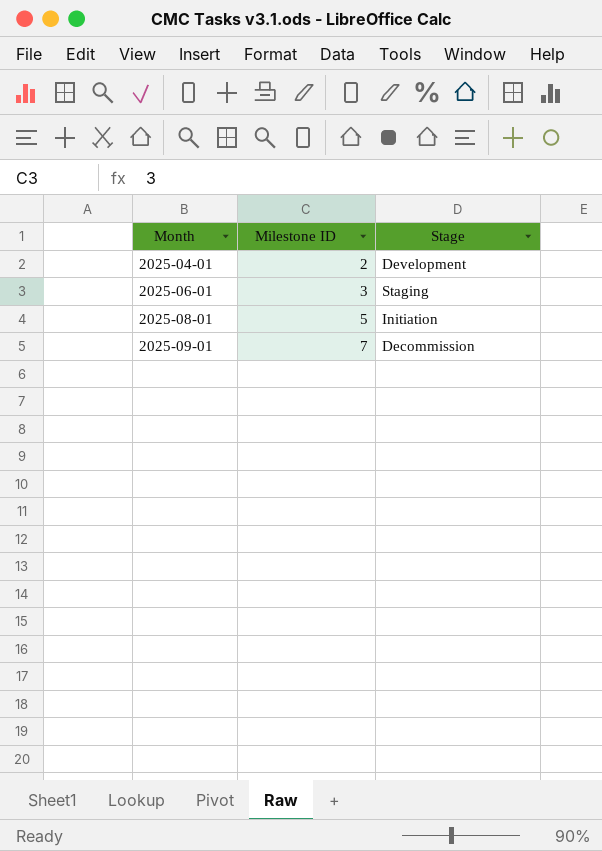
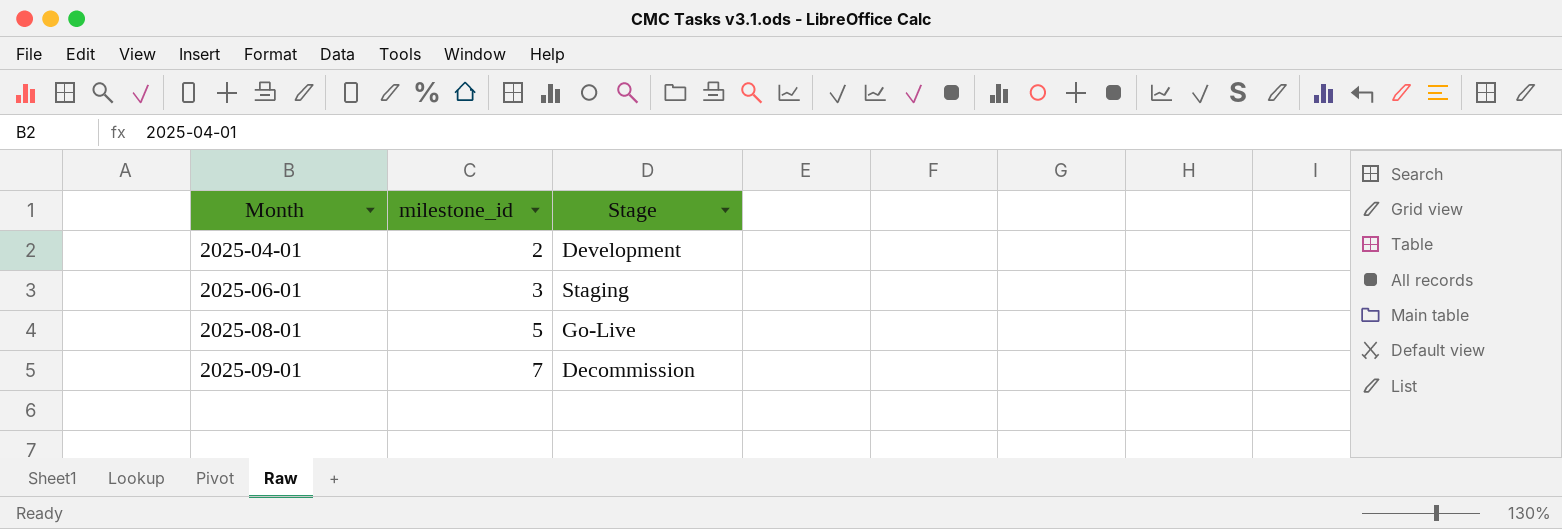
column name: Milestone ID -> milestone_id
2025-08-01 | Stage: Initiation -> Go-Live

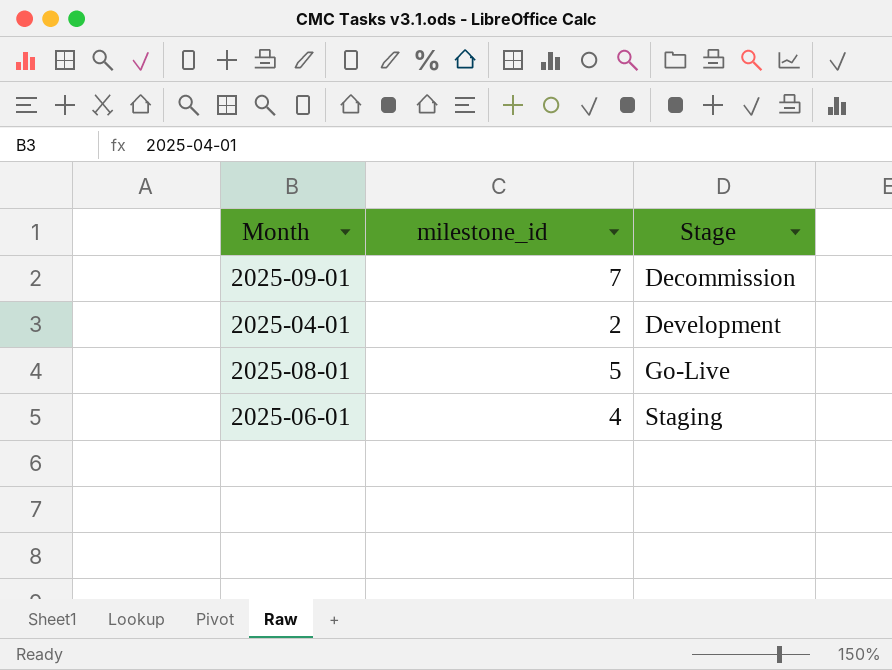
row order: Month ascending -> Stage ascending
2025-06-01 | milestone_id: 3 -> 4

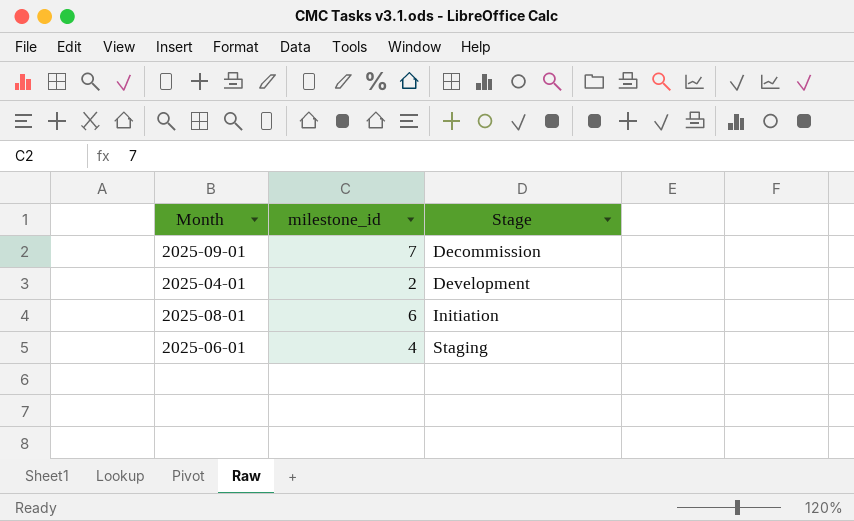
2025-08-01 | milestone_id: 5 -> 6
2025-08-01 | Stage: Go-Live -> Initiation

